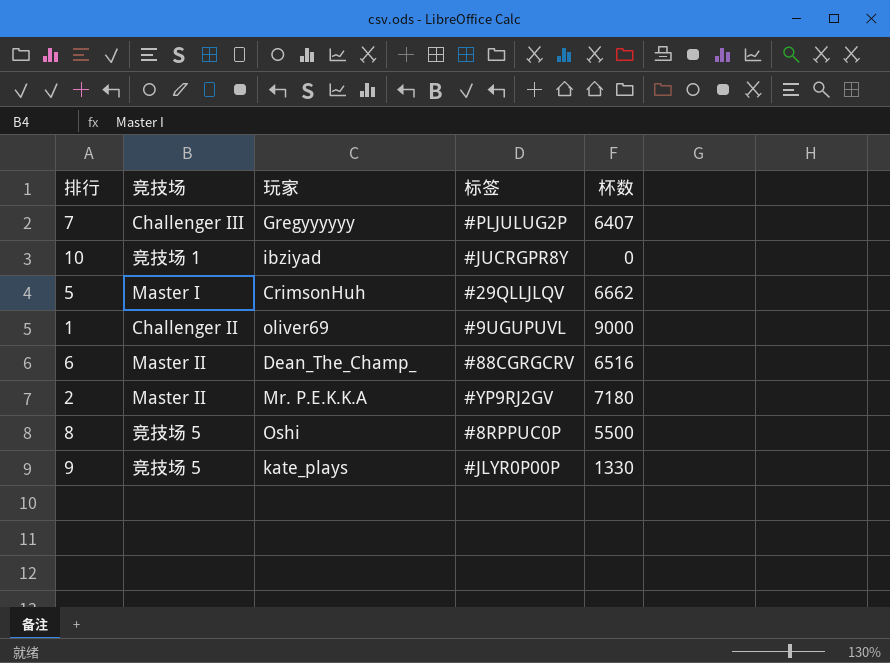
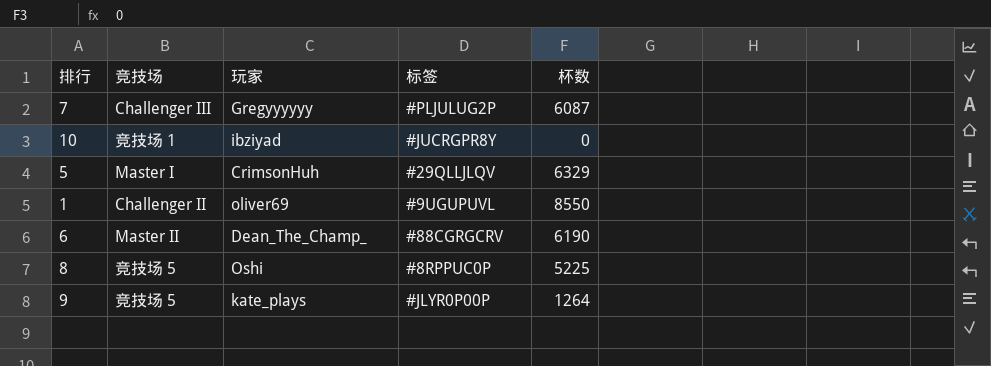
row 2: Master II | Mr. P.E.K.K.A | #YP9RJ2GV | 7180 -> none
7 | 杯数: 6407 -> 6087
5 | 杯数: 6662 -> 6329
1 | 杯数: 9000 -> 8550
6 | 杯数: 6516 -> 6190
8 | 杯数: 5500 -> 5225
9 | 杯数: 1330 -> 1264

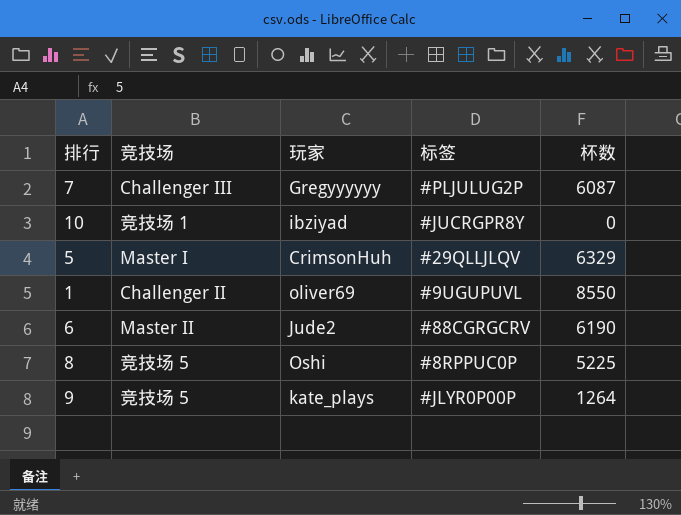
6 | 玩家: Dean_The_Champ_ -> Jude2

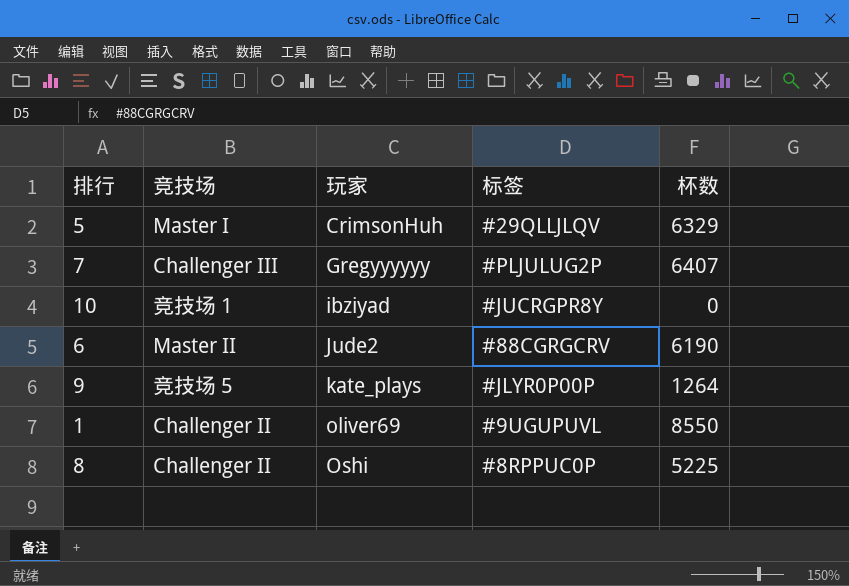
row order: none -> 玩家 ascending
7 | 杯数: 6087 -> 6407
8 | 竞技场: 竞技场 5 -> Challenger II

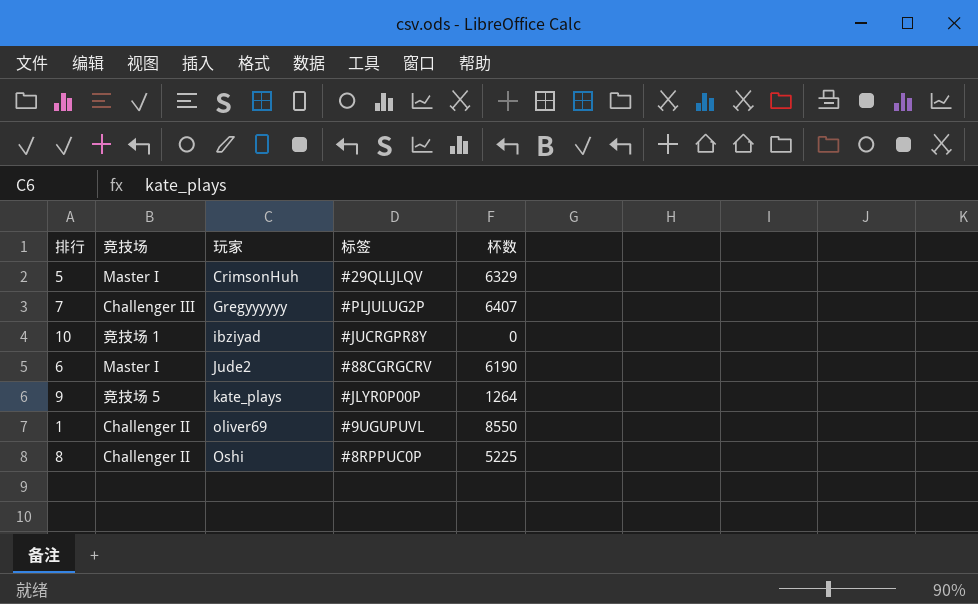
6 | 竞技场: Master II -> Master I

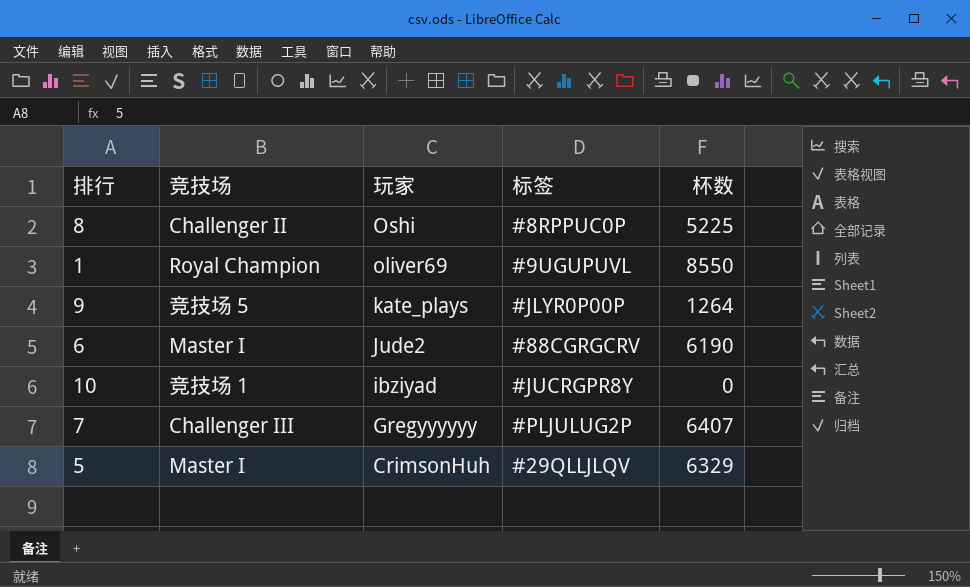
row order: 玩家 ascending -> 玩家 descending
1 | 竞技场: Challenger II -> Royal Champion

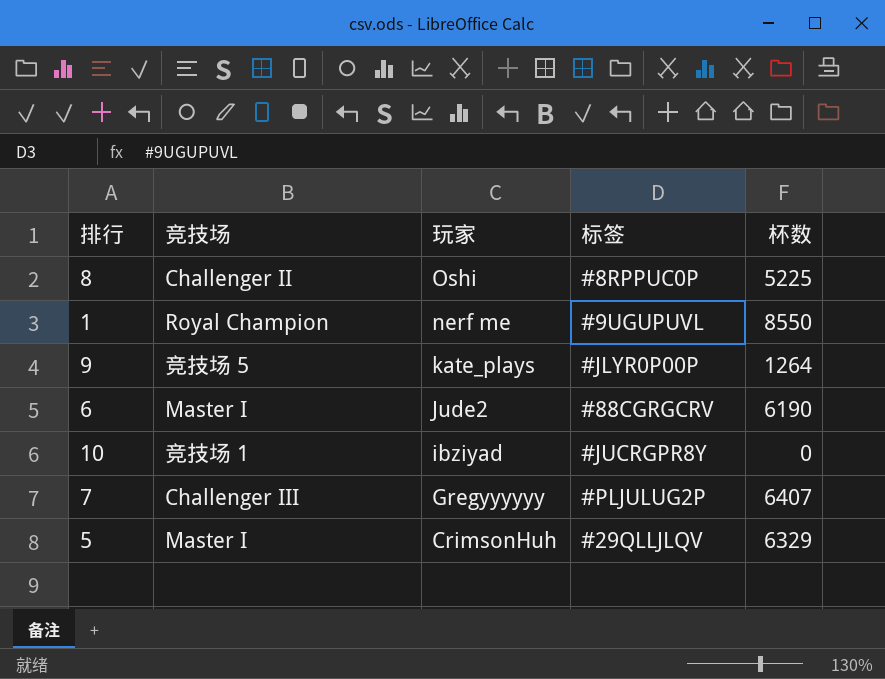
1 | 玩家: oliver69 -> nerf me

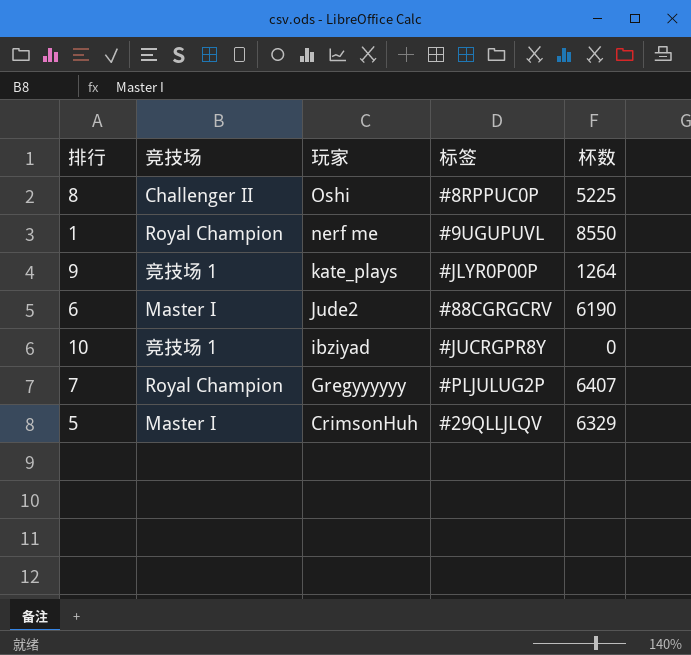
9 | 竞技场: 竞技场 5 -> 竞技场 1
7 | 竞技场: Challenger III -> Royal Champion

